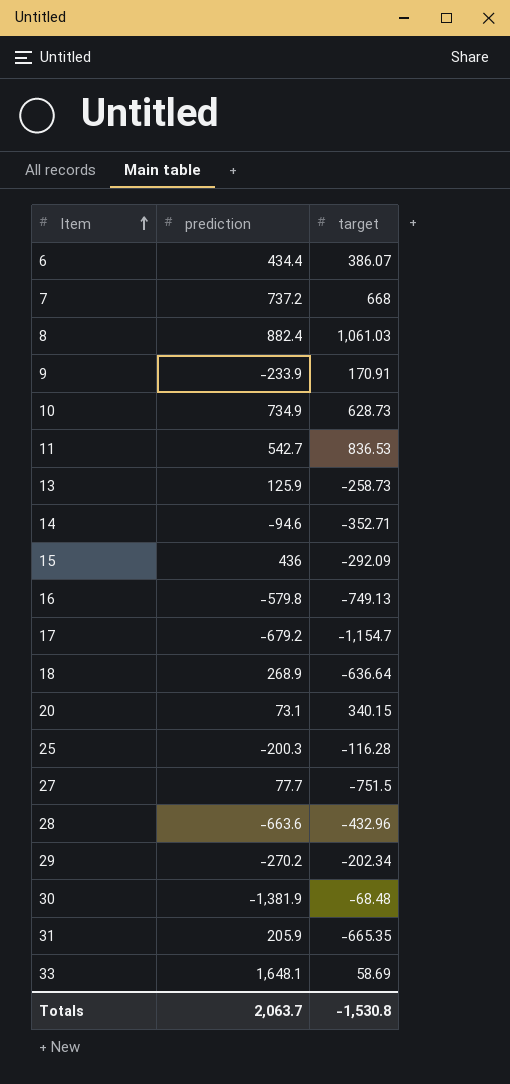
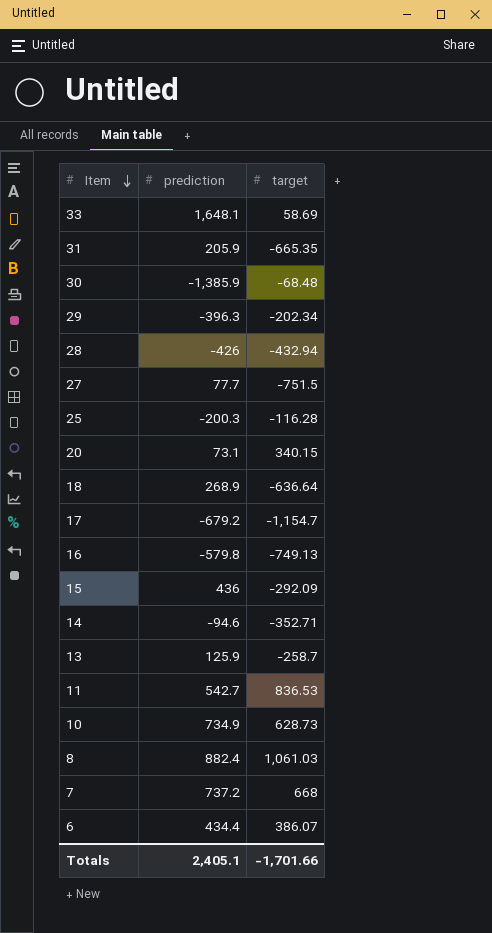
row order: Item ascending -> Item descending
row 9: -233.9 | 170.91 -> none
30 | prediction: -1,381.9 -> -1,385.9
29 | prediction: -270.2 -> -396.3
28 | prediction: -663.6 -> -426
28 | target: -432.96 -> -432.94
13 | target: -258.73 -> -258.7
Totals | prediction: 2,063.7 -> 2,405.1
Totals | target: -1,530.8 -> -1,701.66

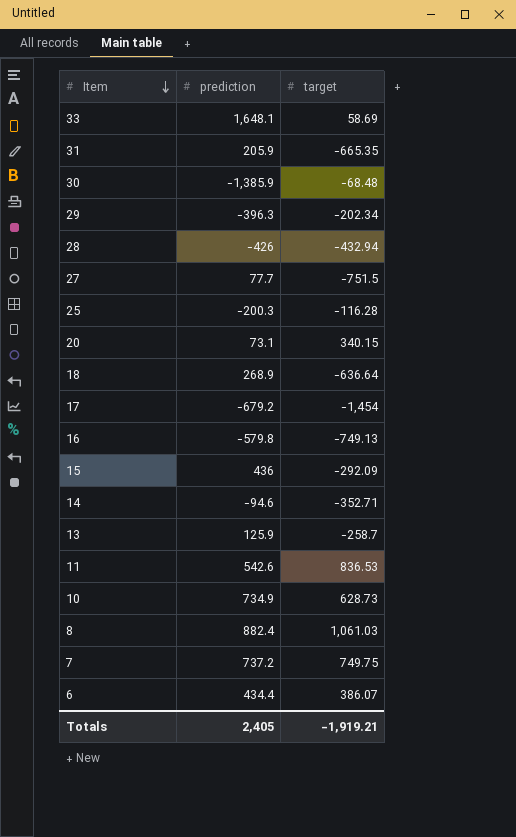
17 | target: -1,154.7 -> -1,454
11 | prediction: 542.7 -> 542.6
7 | target: 668 -> 749.75
Totals | prediction: 2,405.1 -> 2,405
Totals | target: -1,701.66 -> -1,919.21

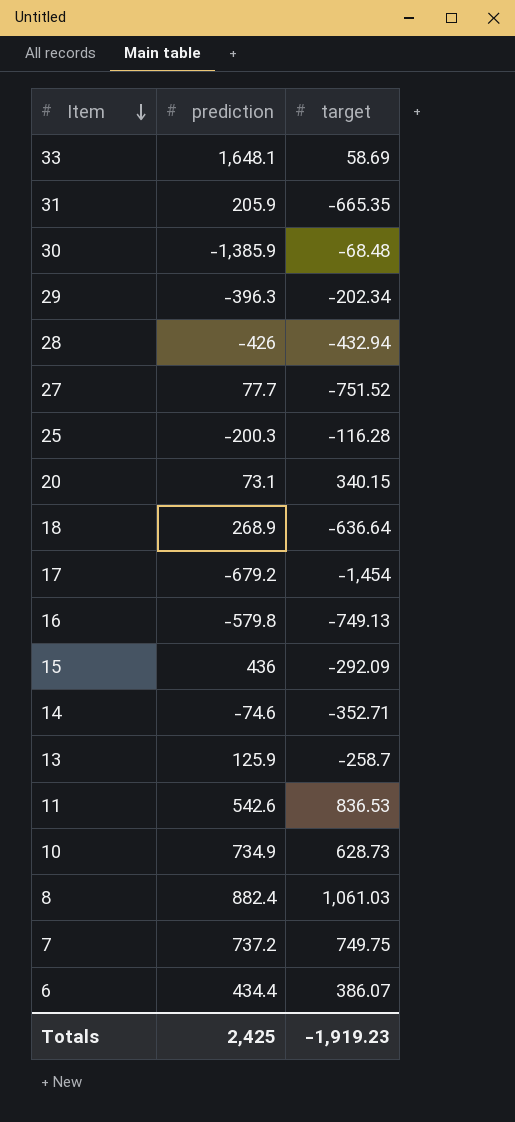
27 | target: -751.5 -> -751.52
14 | prediction: -94.6 -> -74.6
Totals | prediction: 2,405 -> 2,425
Totals | target: -1,919.21 -> -1,919.23

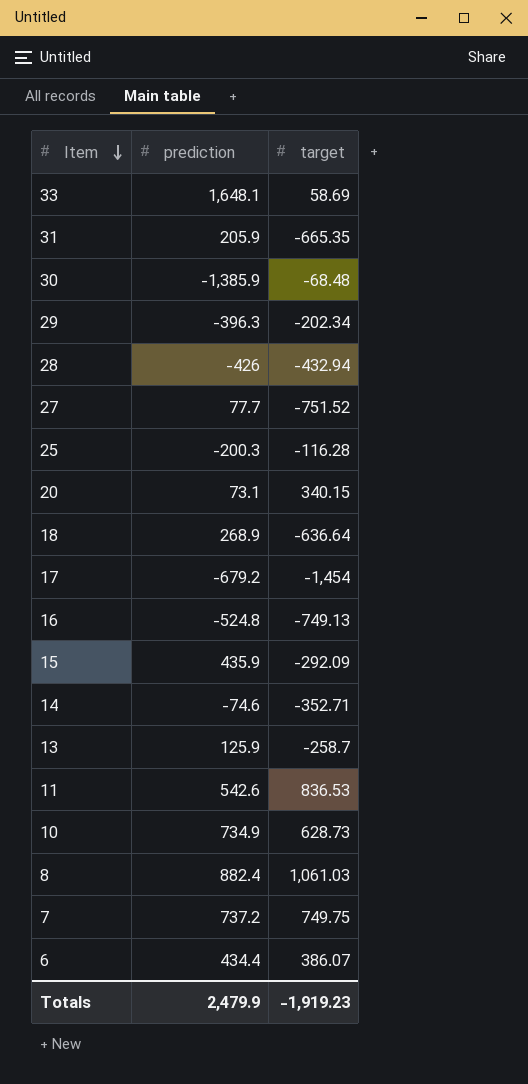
16 | prediction: -579.8 -> -524.8
15 | prediction: 436 -> 435.9
Totals | prediction: 2,425 -> 2,479.9

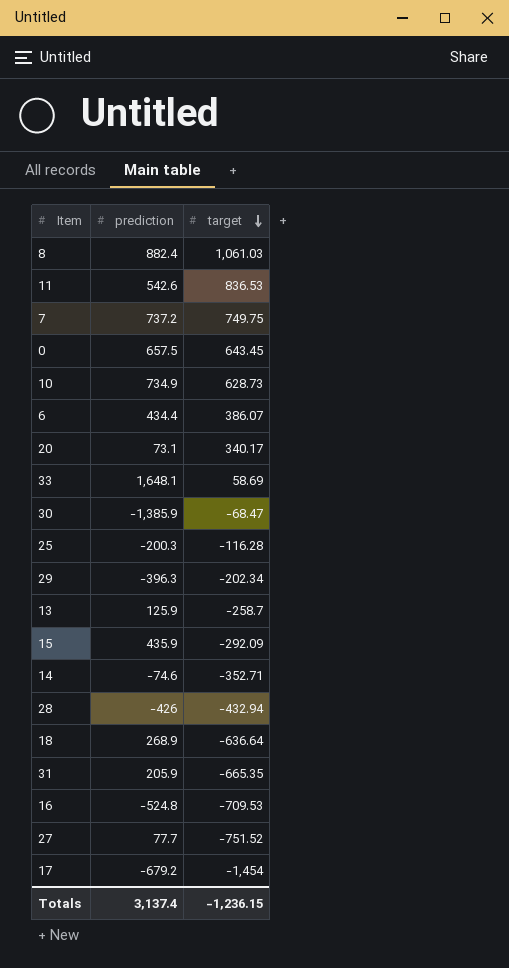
row order: Item descending -> target descending
row 0: none -> 657.5 | 643.45
20 | target: 340.15 -> 340.17
30 | target: -68.48 -> -68.47
16 | target: -749.13 -> -709.53
Totals | prediction: 2,479.9 -> 3,137.4
Totals | target: -1,919.23 -> -1,236.15

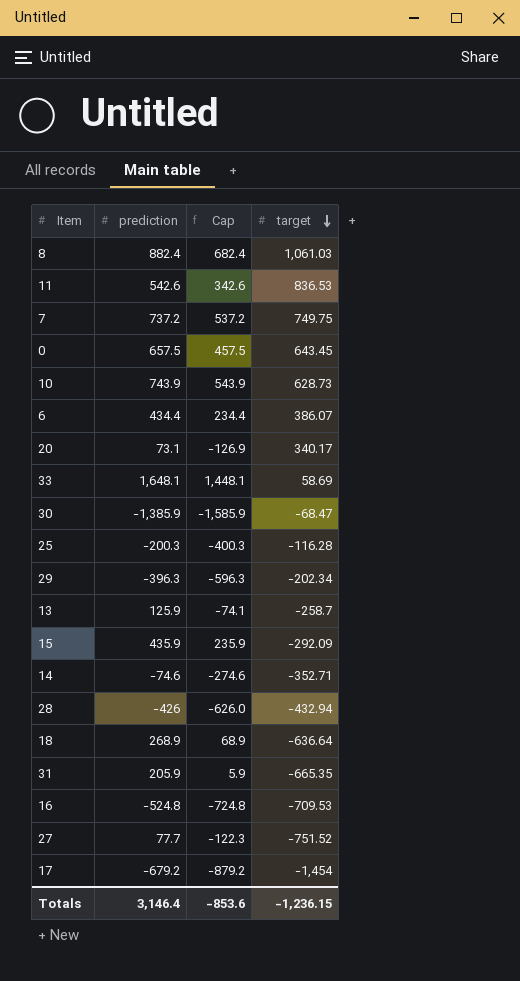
column Cap | formula: none -> [prediction] - 200
10 | prediction: 734.9 -> 743.9
Totals | prediction: 3,137.4 -> 3,146.4

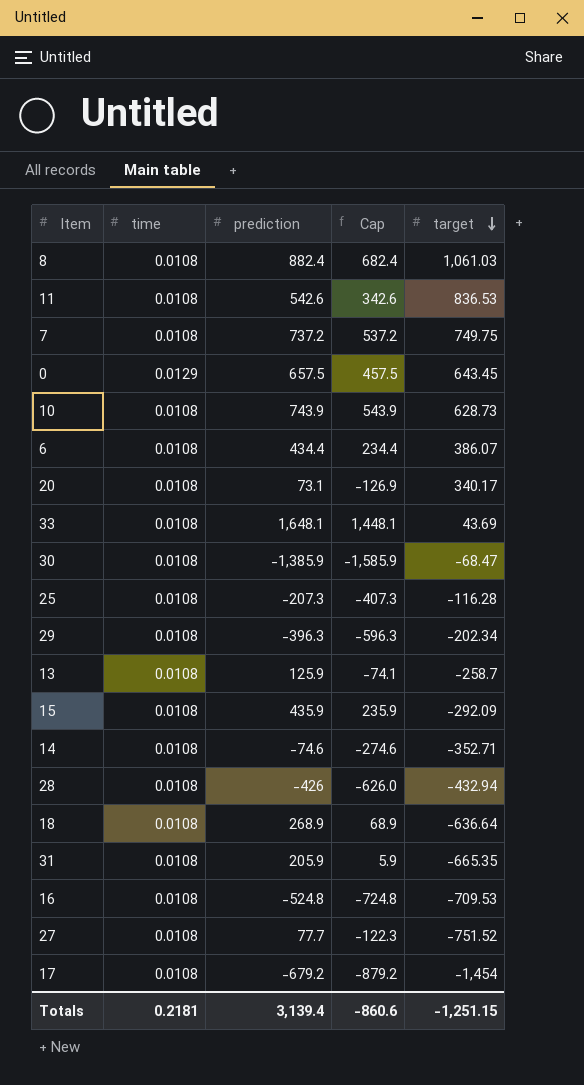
column time | position: none -> 2
33 | target: 58.69 -> 43.69
25 | prediction: -200.3 -> -207.3
25 | Cap: -400.3 -> -407.3
Totals | prediction: 3,146.4 -> 3,139.4
Totals | Cap: -853.6 -> -860.6
Totals | target: -1,236.15 -> -1,251.15

